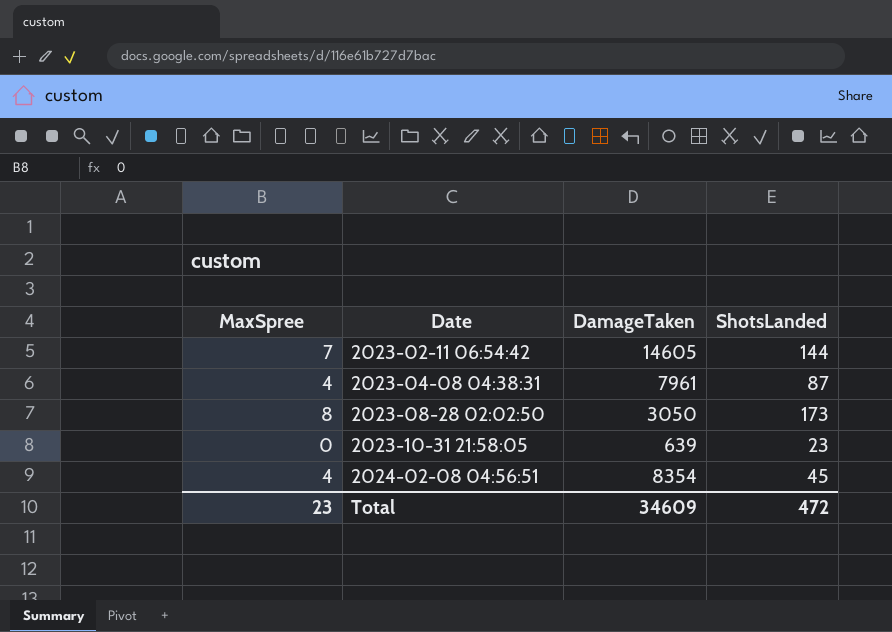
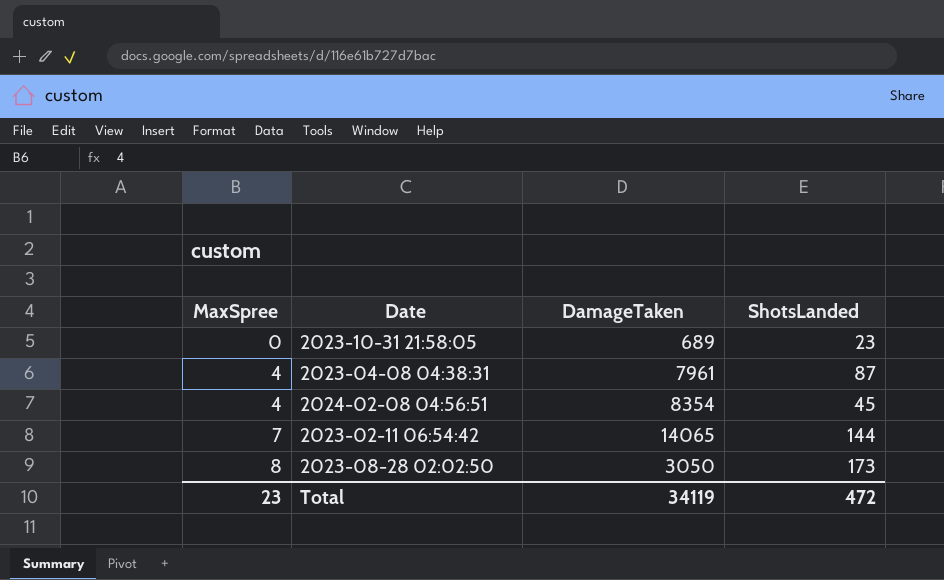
row order: Date ascending -> MaxSpree ascending
2023-10-31 21:58:05 | DamageTaken: 639 -> 689
2023-02-11 06:54:42 | DamageTaken: 14605 -> 14065
Total | DamageTaken: 34609 -> 34119

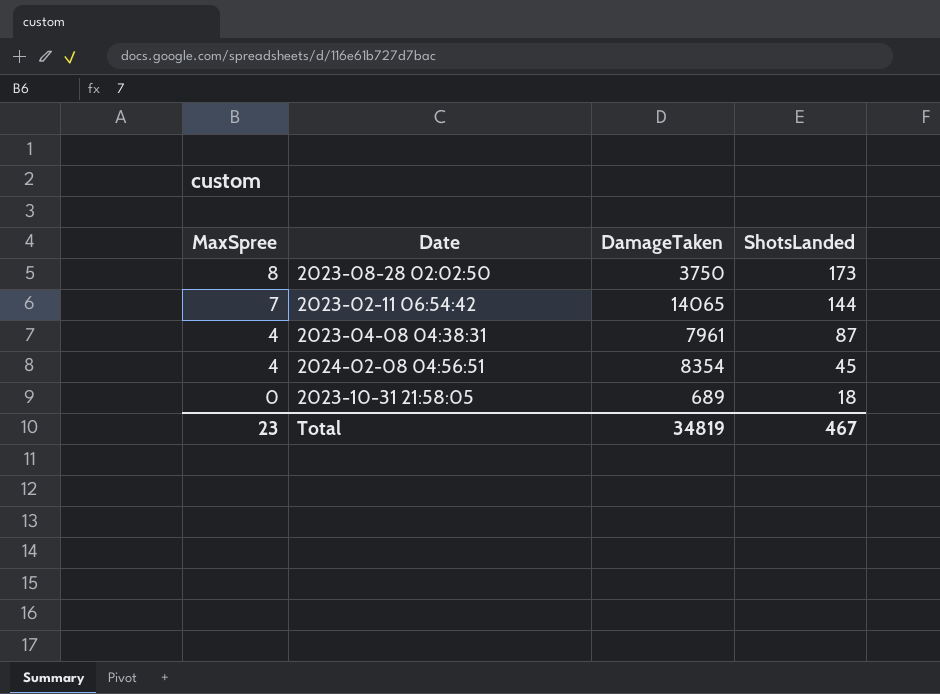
row order: MaxSpree ascending -> MaxSpree descending
2023-08-28 02:02:50 | DamageTaken: 3050 -> 3750
2023-10-31 21:58:05 | ShotsLanded: 23 -> 18
Total | DamageTaken: 34119 -> 34819
Total | ShotsLanded: 472 -> 467

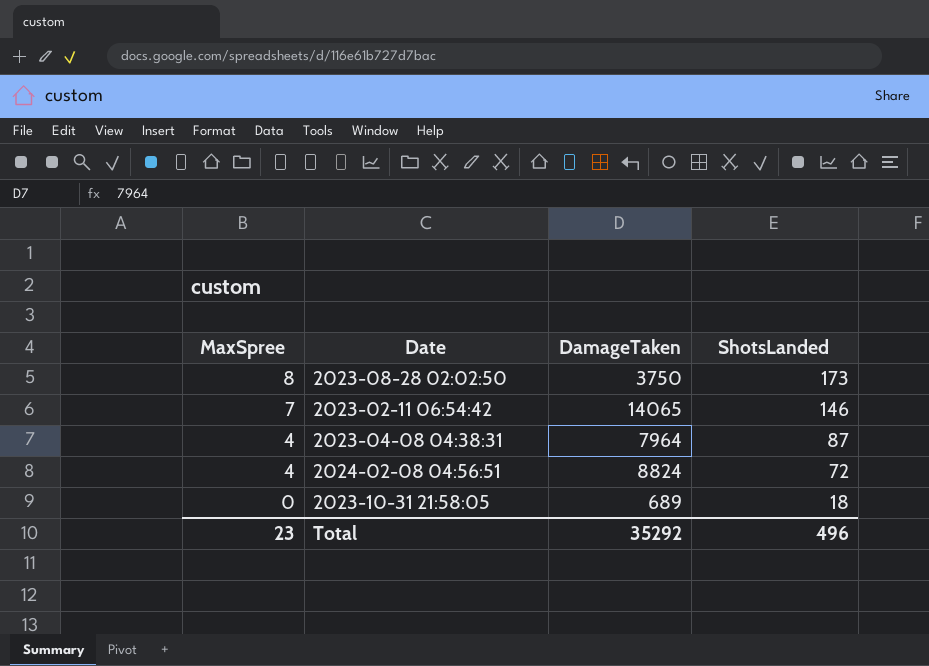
2023-02-11 06:54:42 | ShotsLanded: 144 -> 146
2023-04-08 04:38:31 | DamageTaken: 7961 -> 7964
2024-02-08 04:56:51 | DamageTaken: 8354 -> 8824
2024-02-08 04:56:51 | ShotsLanded: 45 -> 72
Total | DamageTaken: 34819 -> 35292
Total | ShotsLanded: 467 -> 496

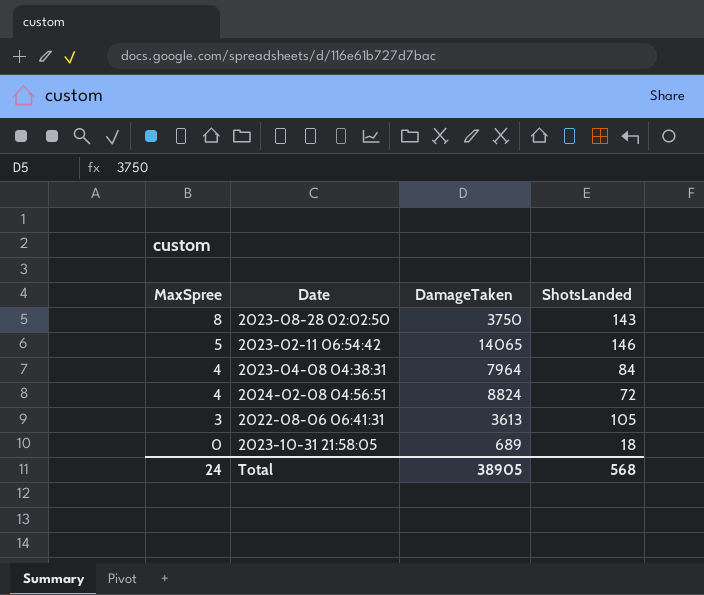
2023-08-28 02:02:50 | ShotsLanded: 173 -> 143
2023-02-11 06:54:42 | MaxSpree: 7 -> 5
2023-04-08 04:38:31 | ShotsLanded: 87 -> 84
row 2022-08-06 06:41:31: none -> 3 | 3613 | 105
Total | MaxSpree: 23 -> 24
Total | DamageTaken: 35292 -> 38905
Total | ShotsLanded: 496 -> 568

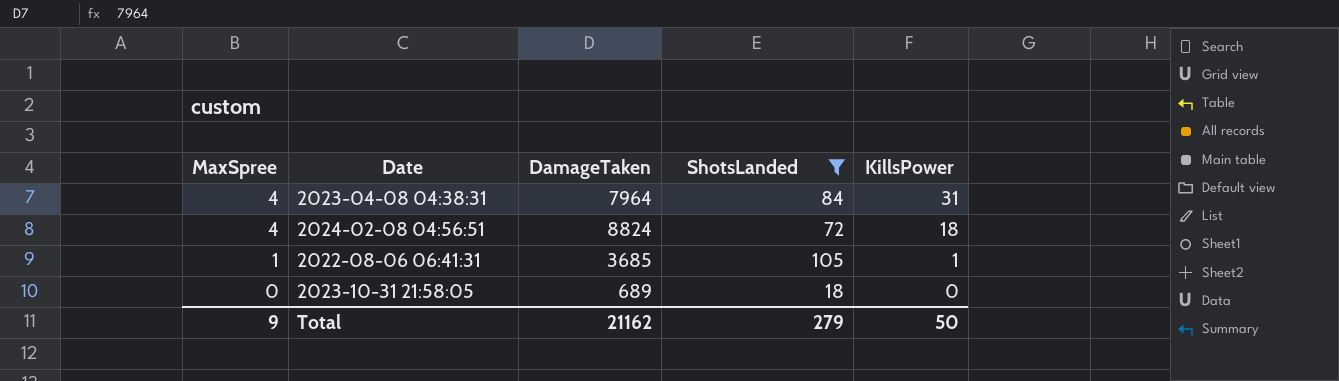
filter: none -> ShotsLanded <= 105
column KillsPower | position: none -> 5
2022-08-06 06:41:31 | MaxSpree: 3 -> 1
2022-08-06 06:41:31 | DamageTaken: 3613 -> 3685
Total | MaxSpree: 24 -> 9
Total | DamageTaken: 38905 -> 21162
Total | ShotsLanded: 568 -> 279

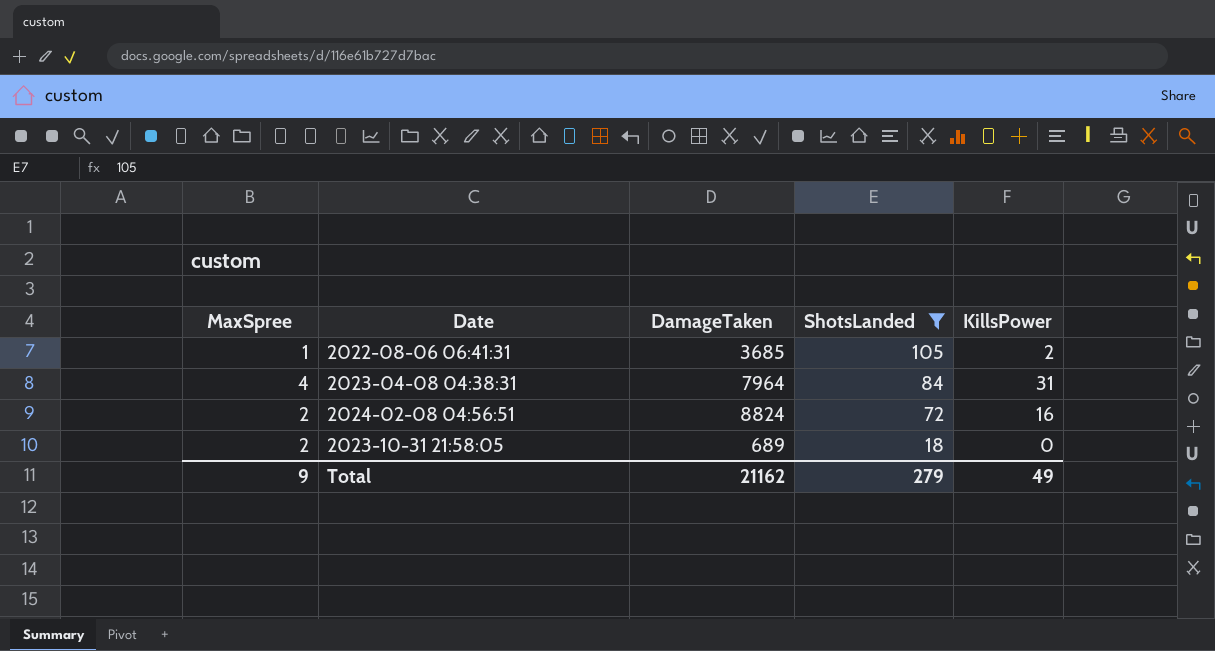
row order: MaxSpree descending -> ShotsLanded descending
2022-08-06 06:41:31 | KillsPower: 1 -> 2
2024-02-08 04:56:51 | MaxSpree: 4 -> 2
2024-02-08 04:56:51 | KillsPower: 18 -> 16
2023-10-31 21:58:05 | MaxSpree: 0 -> 2
Total | KillsPower: 50 -> 49

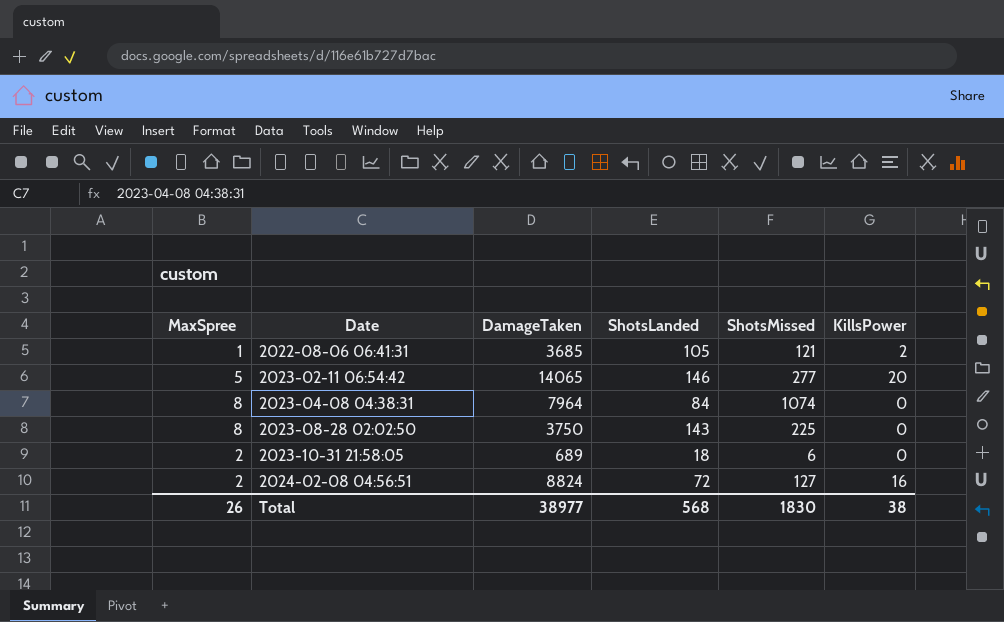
filter: ShotsLanded <= 105 -> none
row order: ShotsLanded descending -> Date ascending
column ShotsMissed | position: none -> 5
2023-04-08 04:38:31 | MaxSpree: 4 -> 8
2023-04-08 04:38:31 | KillsPower: 31 -> 0
Total | MaxSpree: 9 -> 26
Total | DamageTaken: 21162 -> 38977
Total | ShotsLanded: 279 -> 568
Total | KillsPower: 49 -> 38

